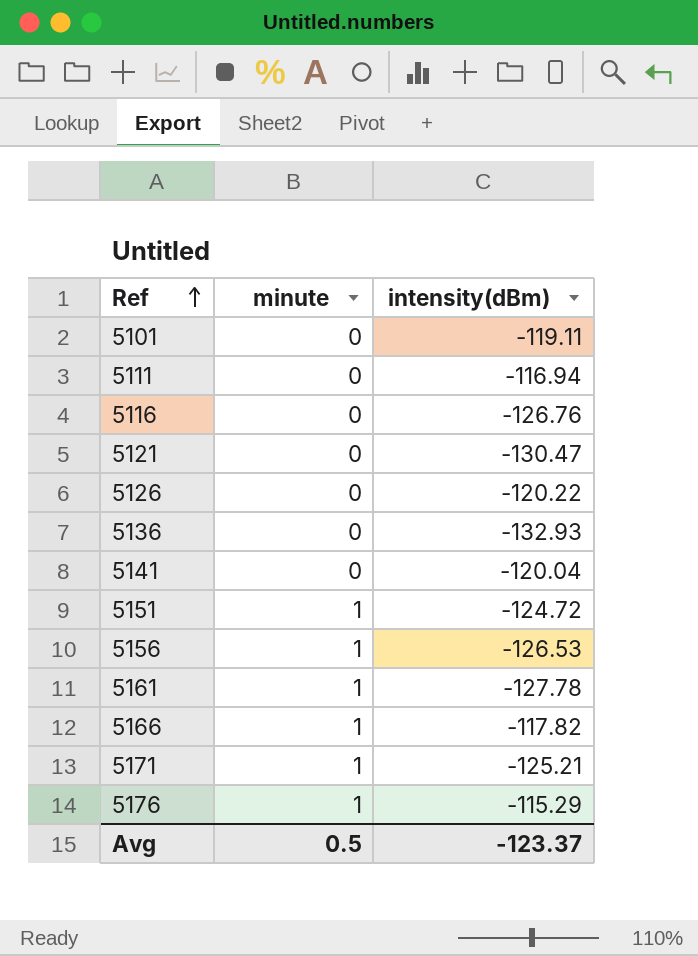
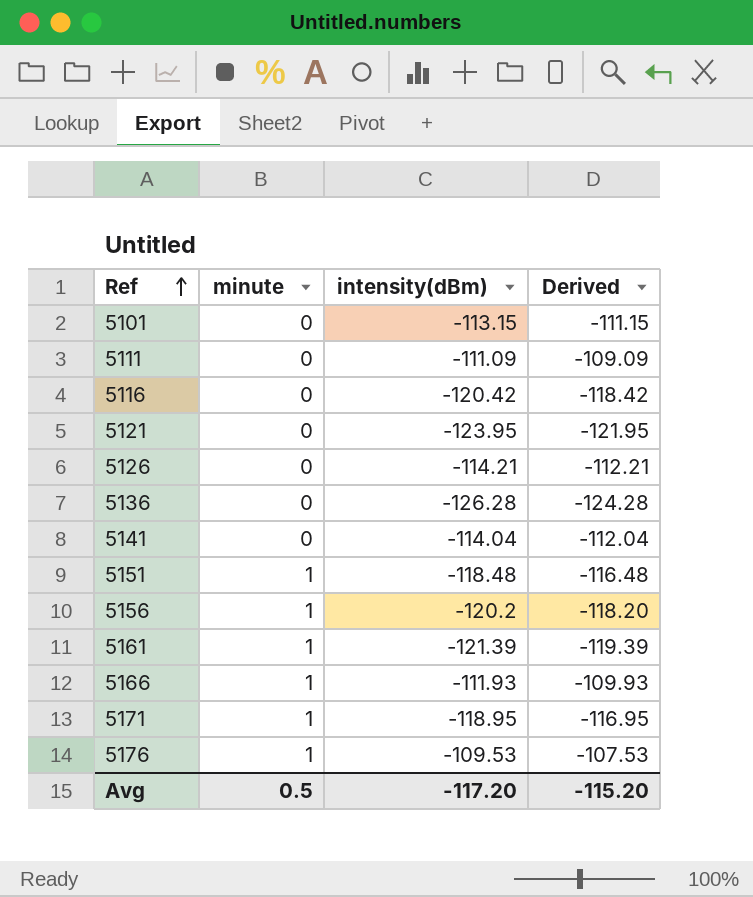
column Derived | formula: none -> [intensity(dBm)] + 2
5101 | intensity(dBm): -119.11 -> -113.15
5111 | intensity(dBm): -116.94 -> -111.09
5116 | intensity(dBm): -126.76 -> -120.42
5121 | intensity(dBm): -130.47 -> -123.95
5126 | intensity(dBm): -120.22 -> -114.21
5136 | intensity(dBm): -132.93 -> -126.28
5141 | intensity(dBm): -120.04 -> -114.04
5151 | intensity(dBm): -124.72 -> -118.48
5156 | intensity(dBm): -126.53 -> -120.2
5161 | intensity(dBm): -127.78 -> -121.39
5166 | intensity(dBm): -117.82 -> -111.93
5171 | intensity(dBm): -125.21 -> -118.95
5176 | intensity(dBm): -115.29 -> -109.53
Avg | intensity(dBm): -123.37 -> -117.20

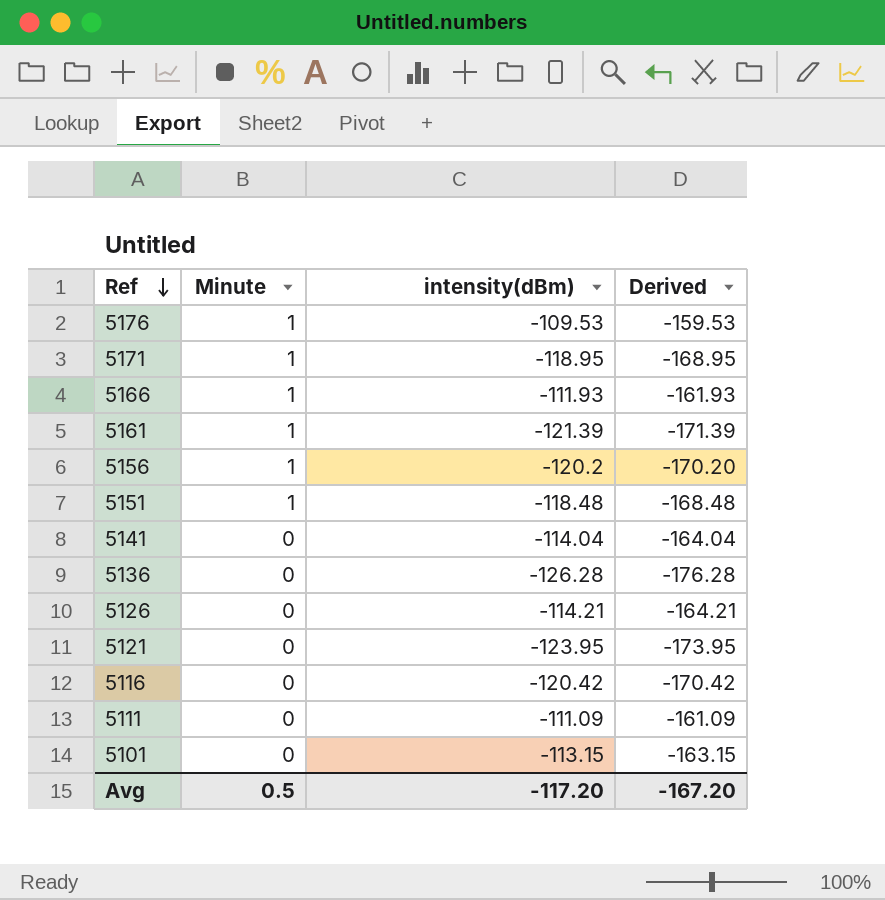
row order: Ref ascending -> Ref descending
column name: minute -> Minute
column Derived | formula: [intensity(dBm)] + 2 -> [intensity(dBm)] - 50
Avg | Derived: -115.20 -> -167.20

